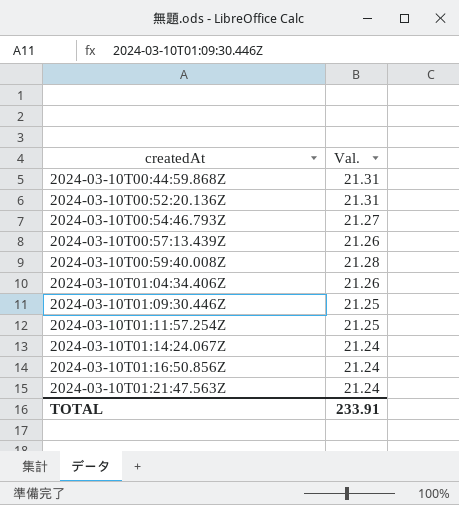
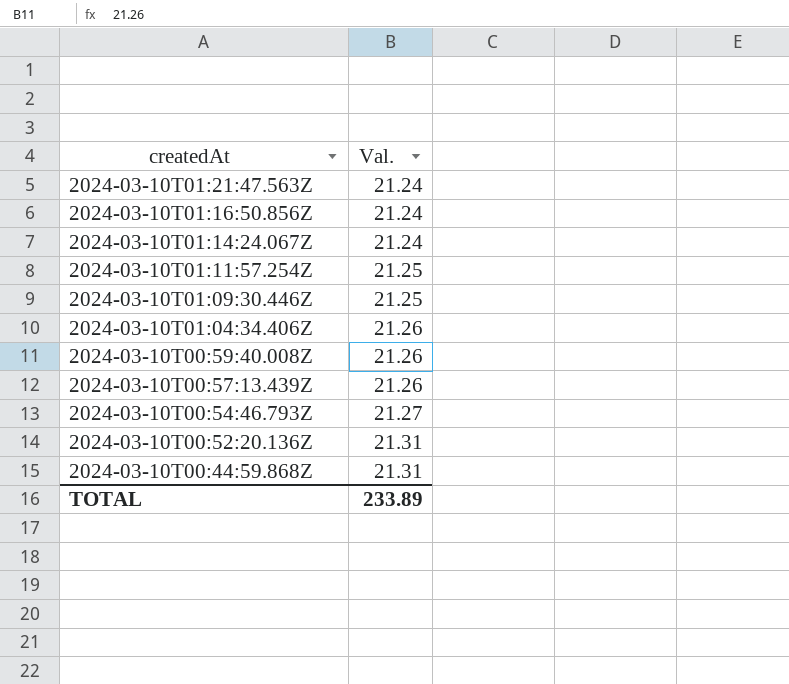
row order: createdAt ascending -> createdAt descending
2024-03-10T00:59:40.008Z | Val.: 21.28 -> 21.26
TOTAL | Val.: 233.91 -> 233.89

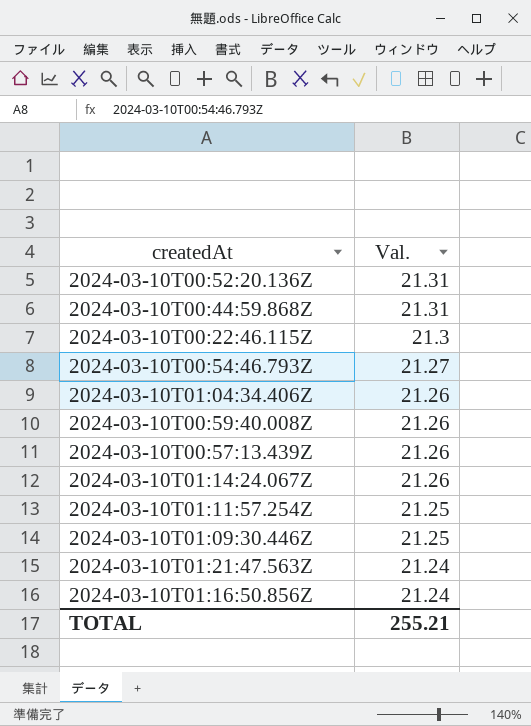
row order: createdAt descending -> Val. descending
row 2024-03-10T00:22:46.115Z: none -> 21.3
2024-03-10T01:14:24.067Z | Val.: 21.24 -> 21.26
TOTAL | Val.: 233.89 -> 255.21

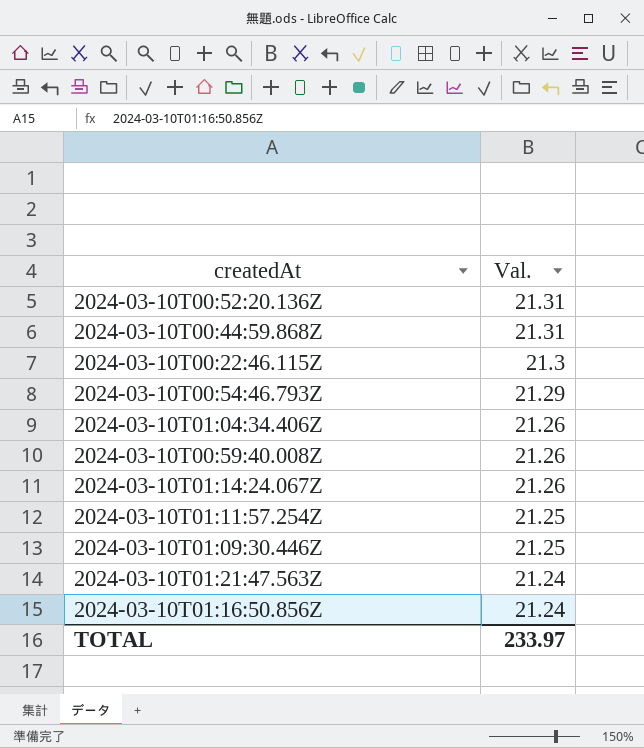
row 2024-03-10T00:57:13.439Z: 21.26 -> none
2024-03-10T00:54:46.793Z | Val.: 21.27 -> 21.29
TOTAL | Val.: 255.21 -> 233.97

